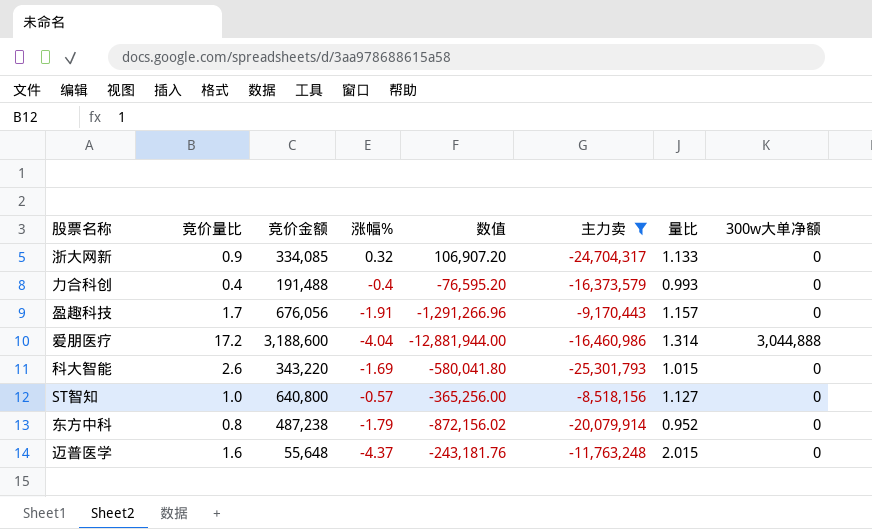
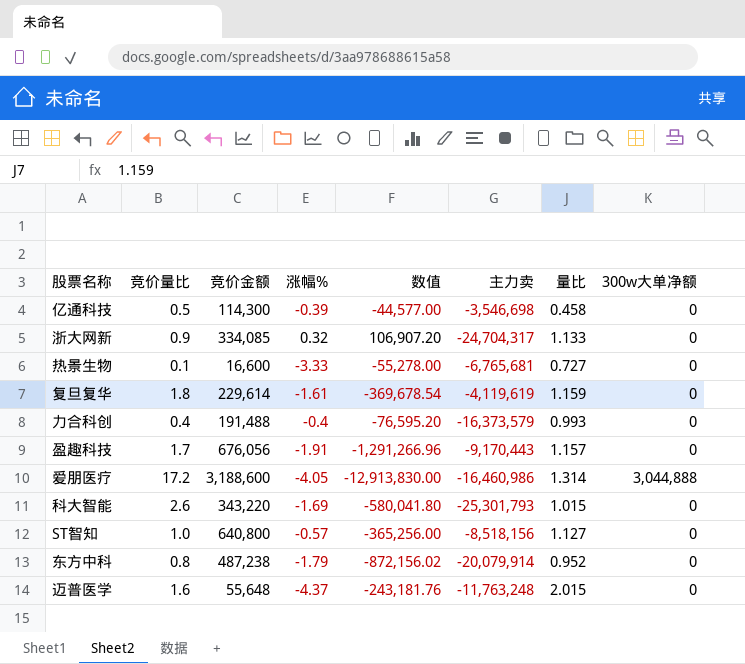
filter: 主力卖 <= -8,518,156 -> none
爱朋医疗 | 涨幅%: -4.04 -> -4.05
爱朋医疗 | 数值: -12,881,944.00 -> -12,913,830.00

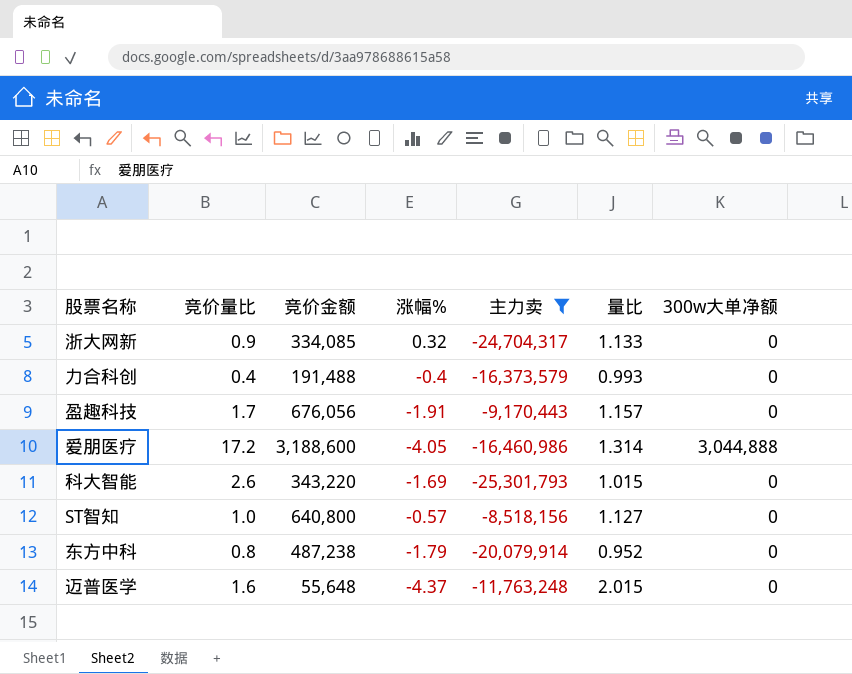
filter: none -> 主力卖 <= -8,518,156
column 数值 | formula: [竞价金额] * [涨幅%] -> none

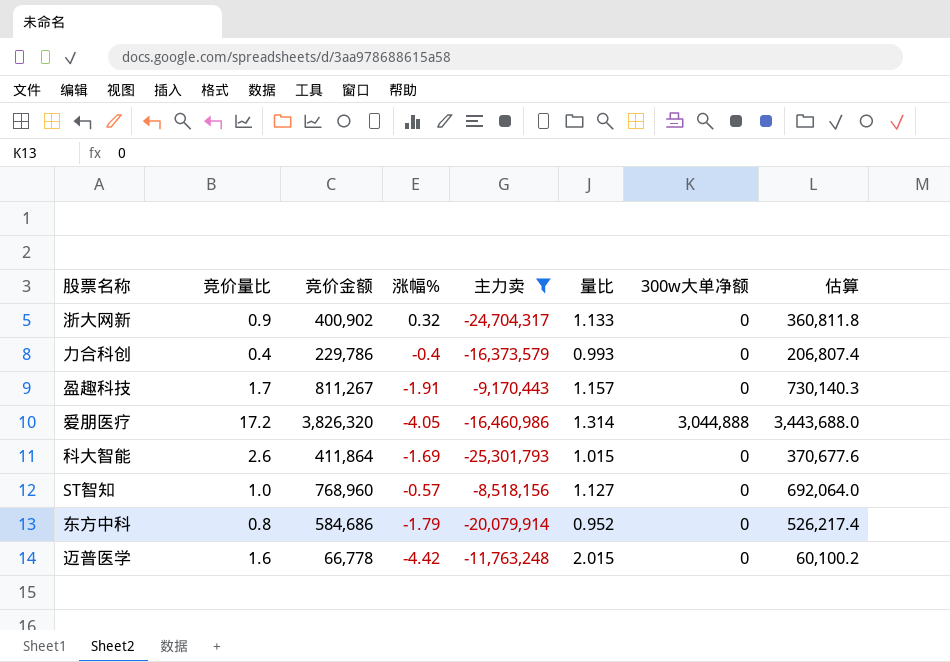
column 估算 | formula: none -> [竞价金额] * 0.9
浙大网新 | 竞价金额: 334,085 -> 400,902
力合科创 | 竞价金额: 191,488 -> 229,786
盈趣科技 | 竞价金额: 676,056 -> 811,267
爱朋医疗 | 竞价金额: 3,188,600 -> 3,826,320
科大智能 | 竞价金额: 343,220 -> 411,864
ST智知 | 竞价金额: 640,800 -> 768,960
东方中科 | 竞价金额: 487,238 -> 584,686
迈普医学 | 竞价金额: 55,648 -> 66,778
迈普医学 | 涨幅%: -4.37 -> -4.42

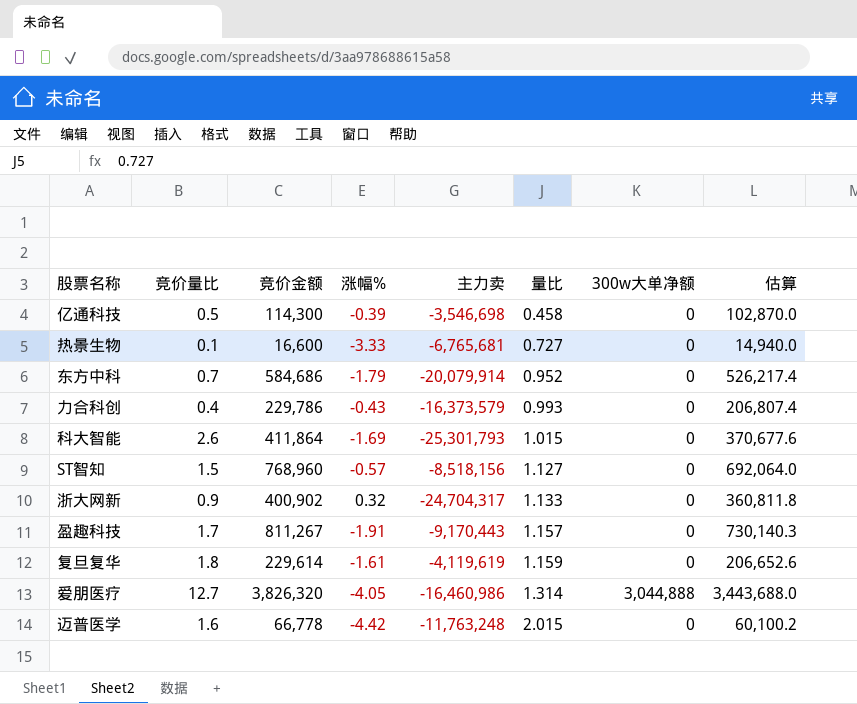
filter: 主力卖 <= -8,518,156 -> none
row order: none -> 量比 ascending
东方中科 | 竞价量比: 0.8 -> 0.7
力合科创 | 涨幅%: -0.4 -> -0.43
ST智知 | 竞价量比: 1.0 -> 1.5
爱朋医疗 | 竞价量比: 17.2 -> 12.7

